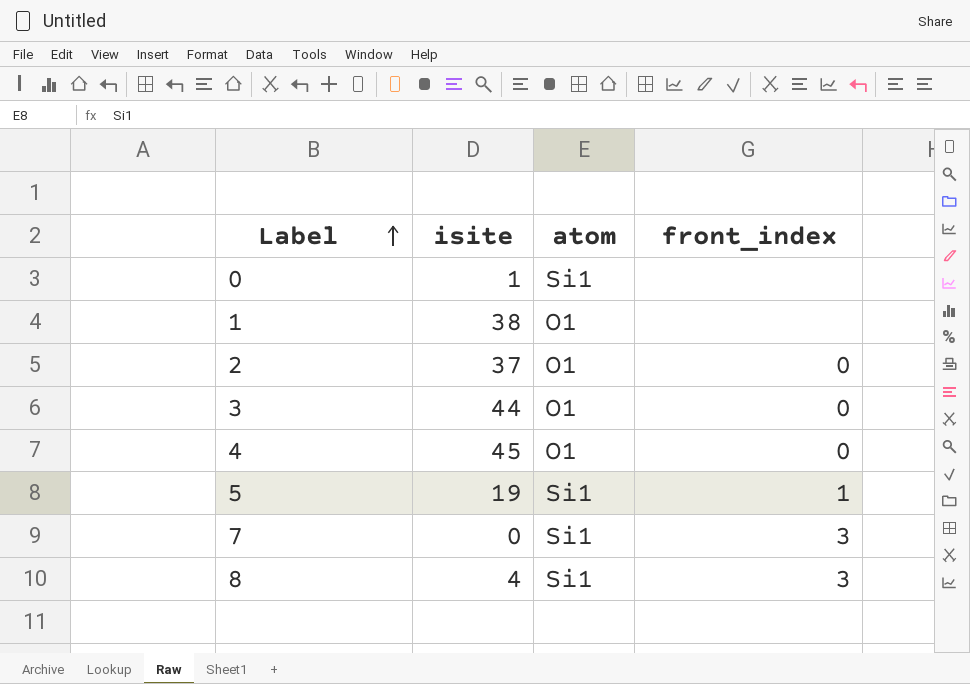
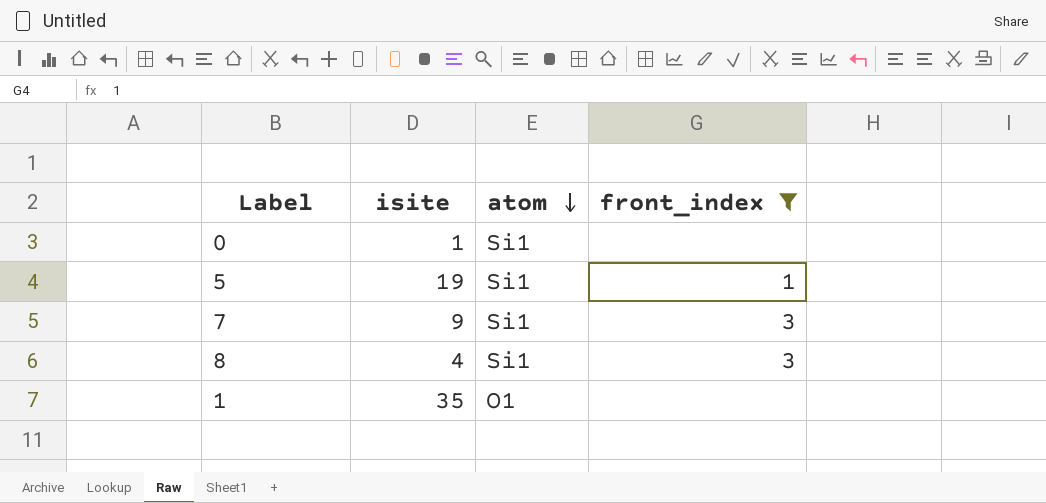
filter: none -> front_index != 0
row order: Label ascending -> atom descending
7 | isite: 0 -> 9
1 | isite: 38 -> 35

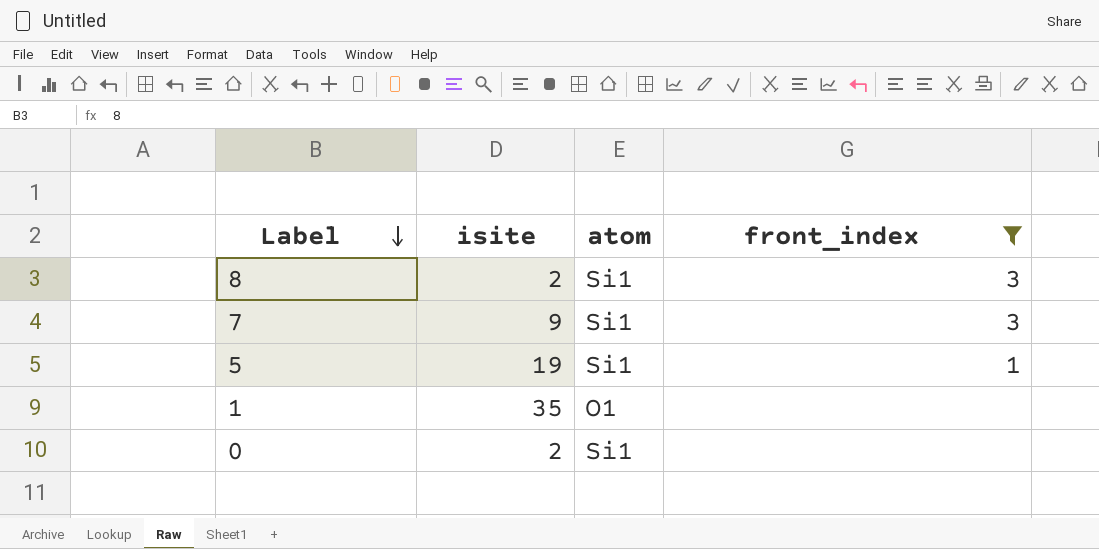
row order: atom descending -> Label descending
8 | isite: 4 -> 2
0 | isite: 1 -> 2

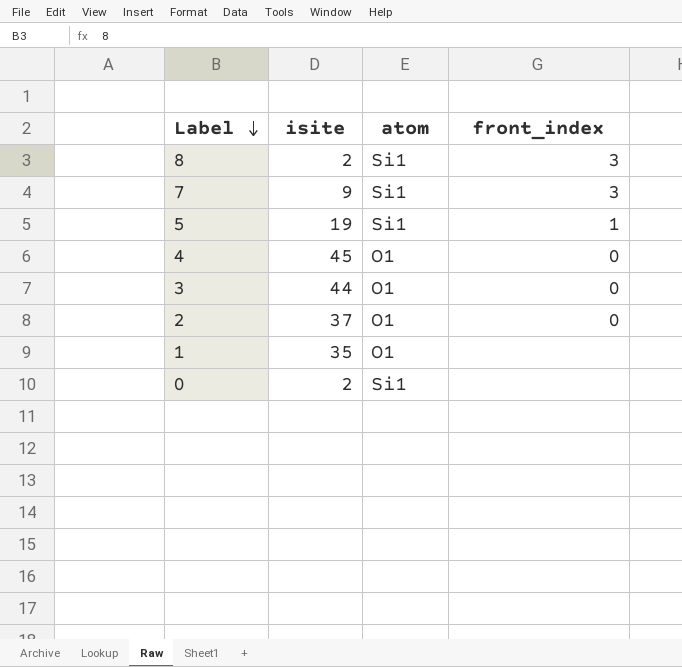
filter: front_index != 0 -> none

